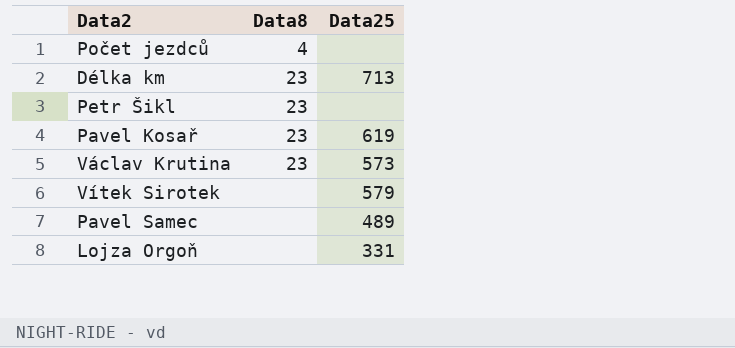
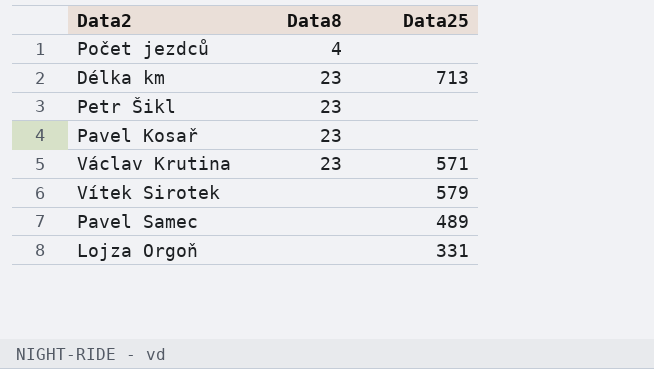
Pavel Kosař | Data25: 619 -> none
Václav Krutina | Data25: 573 -> 571

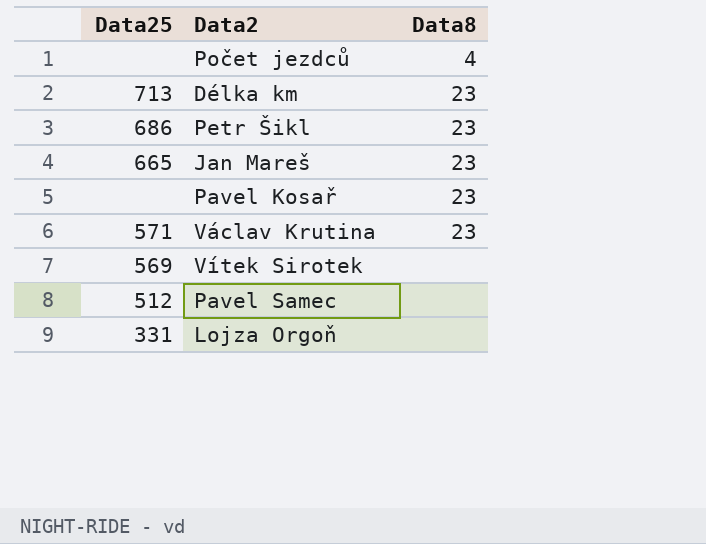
column Data25 | position: 3 -> 1
Petr Šikl | Data25: none -> 686
row Jan Mareš: none -> 665 | 23
Vítek Sirotek | Data25: 579 -> 569
Pavel Samec | Data25: 489 -> 512

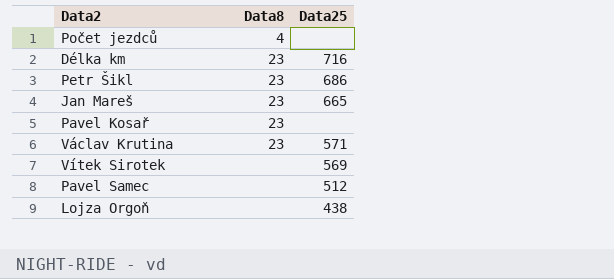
column Data25 | position: 1 -> 3
Délka km | Data25: 713 -> 716
Lojza Orgoň | Data25: 331 -> 438

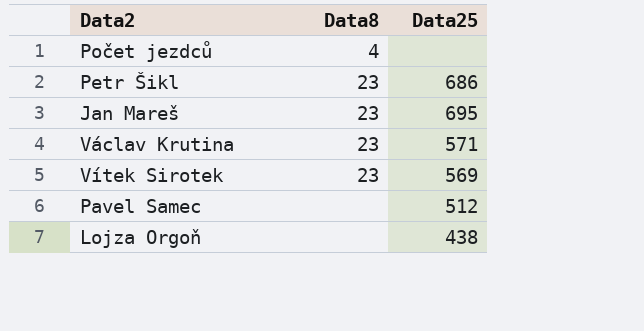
row Délka km: 23 | 716 -> none
row Pavel Kosař: 23 | none -> none
Jan Mareš | Data25: 665 -> 695
Vítek Sirotek | Data8: none -> 23

